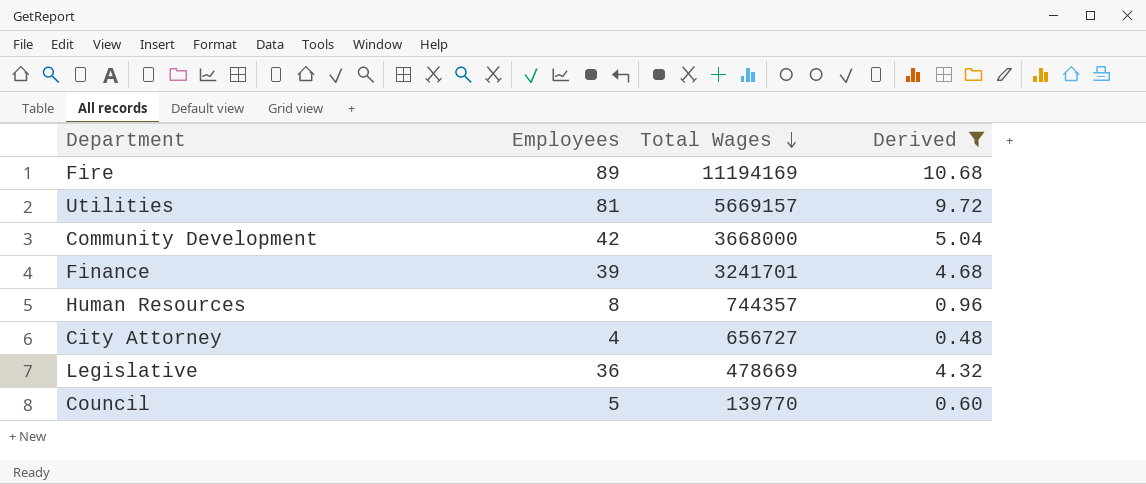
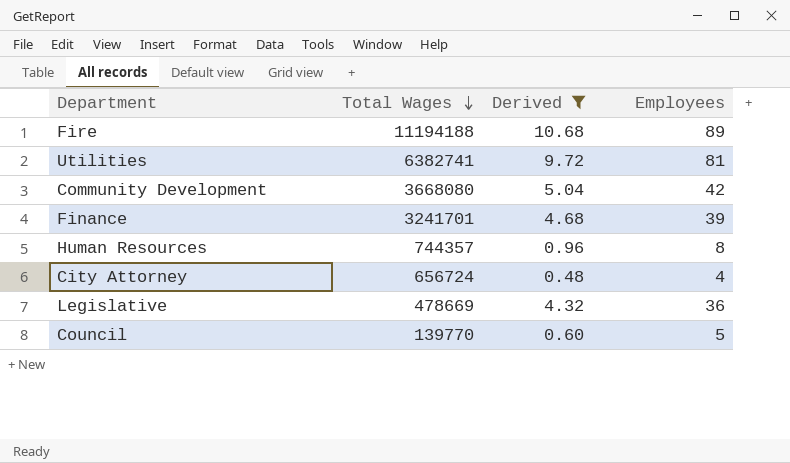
column Employees | position: 2 -> 4
Fire | Total Wages: 11194169 -> 11194188
Utilities | Total Wages: 5669157 -> 6382741
Community Development | Total Wages: 3668000 -> 3668080
City Attorney | Total Wages: 656727 -> 656724

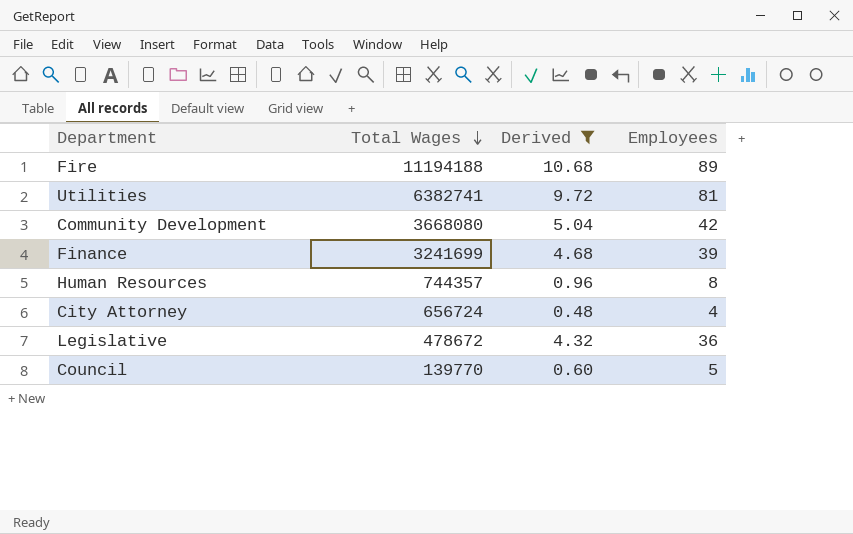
Finance | Total Wages: 3241701 -> 3241699
Legislative | Total Wages: 478669 -> 478672

